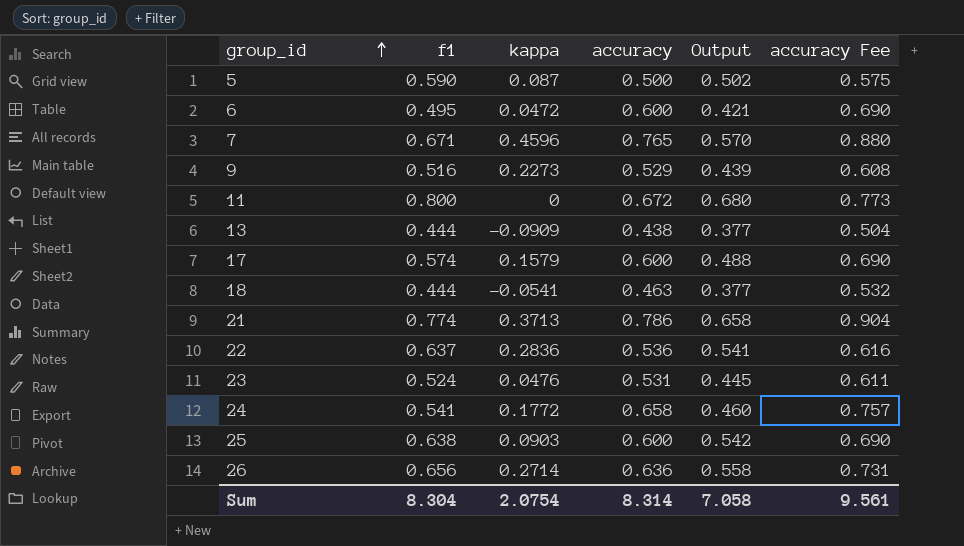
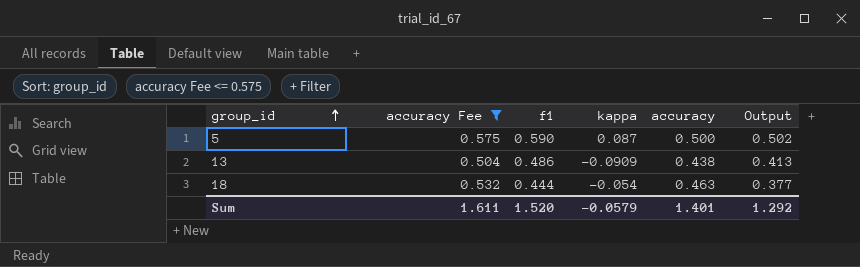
filter: none -> accuracy Fee <= 0.575
column accuracy Fee | position: 6 -> 2
13 | f1: 0.444 -> 0.486
13 | Output: 0.377 -> 0.413
18 | kappa: -0.0541 -> -0.054
Sum | accuracy Fee: 9.561 -> 1.611
Sum | f1: 8.304 -> 1.520
Sum | kappa: 2.0754 -> -0.0579
Sum | accuracy: 8.314 -> 1.401
Sum | Output: 7.058 -> 1.292

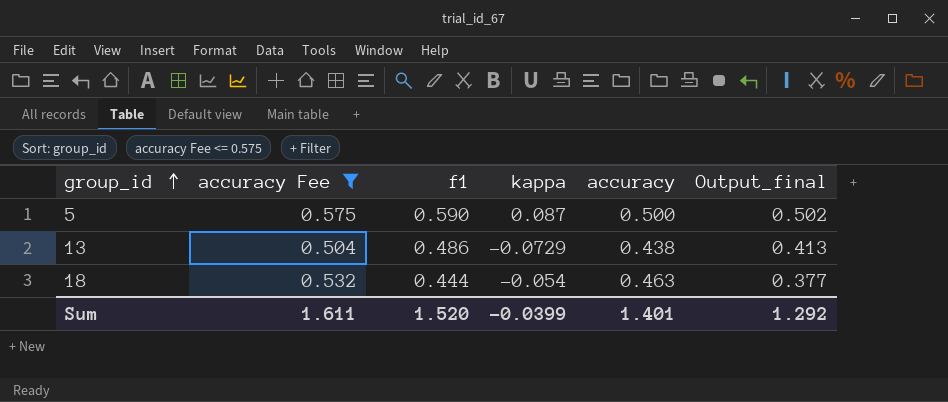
column name: Output -> Output_final
13 | kappa: -0.0909 -> -0.0729
Sum | kappa: -0.0579 -> -0.0399

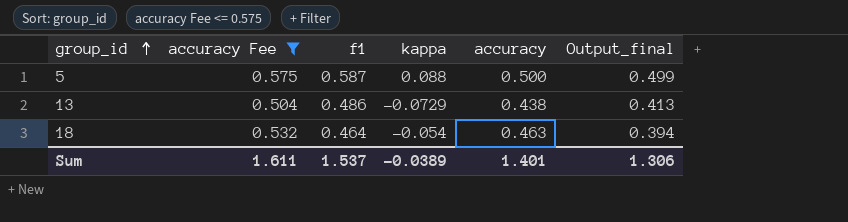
5 | f1: 0.590 -> 0.587
5 | kappa: 0.087 -> 0.088
5 | Output_final: 0.502 -> 0.499
18 | f1: 0.444 -> 0.464
18 | Output_final: 0.377 -> 0.394
Sum | f1: 1.520 -> 1.537
Sum | kappa: -0.0399 -> -0.0389
Sum | Output_final: 1.292 -> 1.306

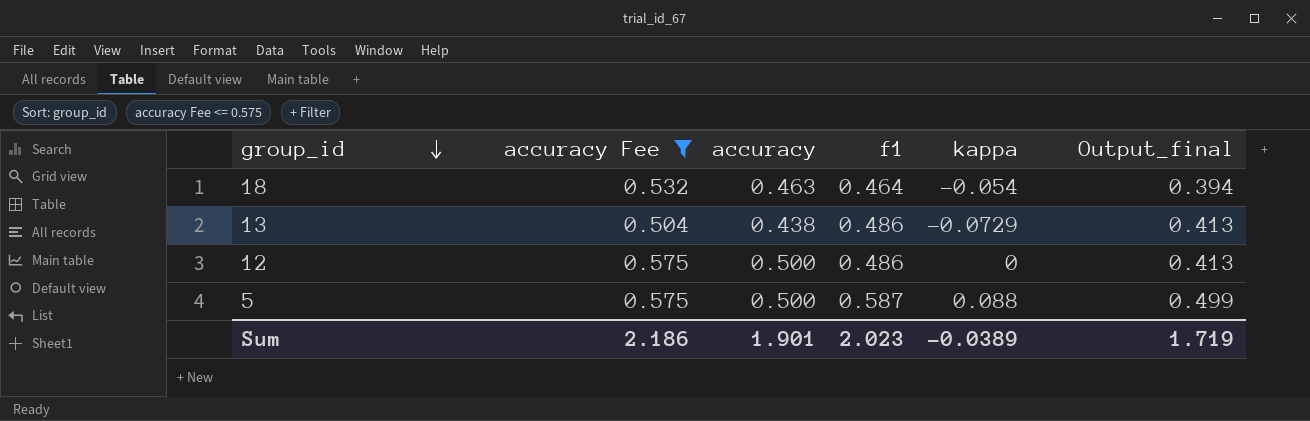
row order: group_id ascending -> group_id descending
column accuracy | position: 5 -> 3
row 12: none -> 0.575 | 0.500 | 0.486 | 0 | 0.413
Sum | accuracy Fee: 1.611 -> 2.186
Sum | accuracy: 1.401 -> 1.901
Sum | f1: 1.537 -> 2.023
Sum | Output_final: 1.306 -> 1.719

